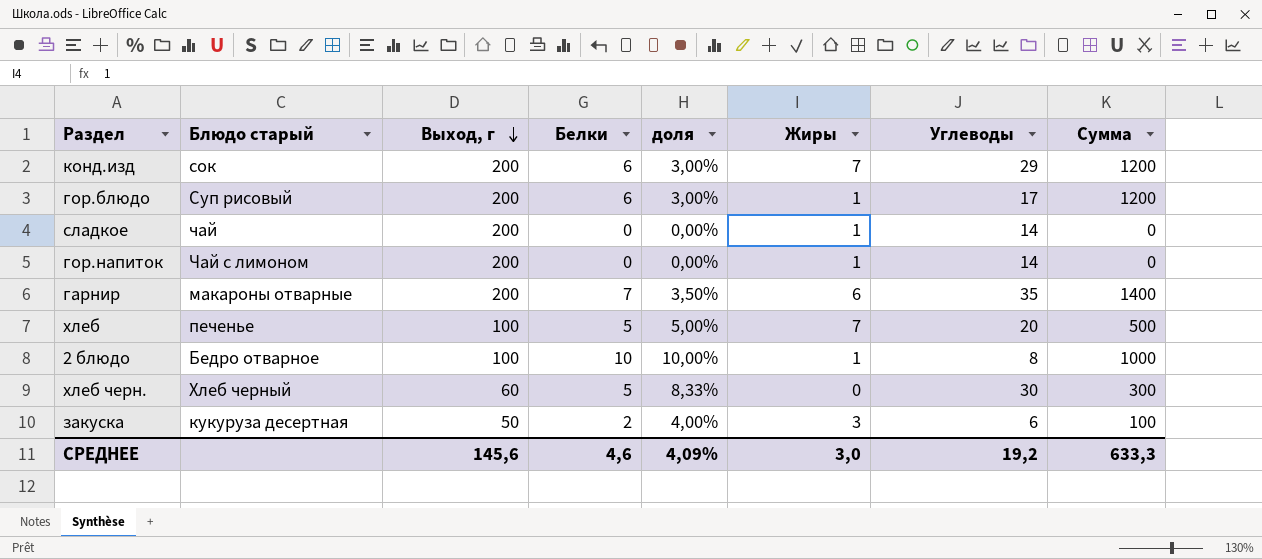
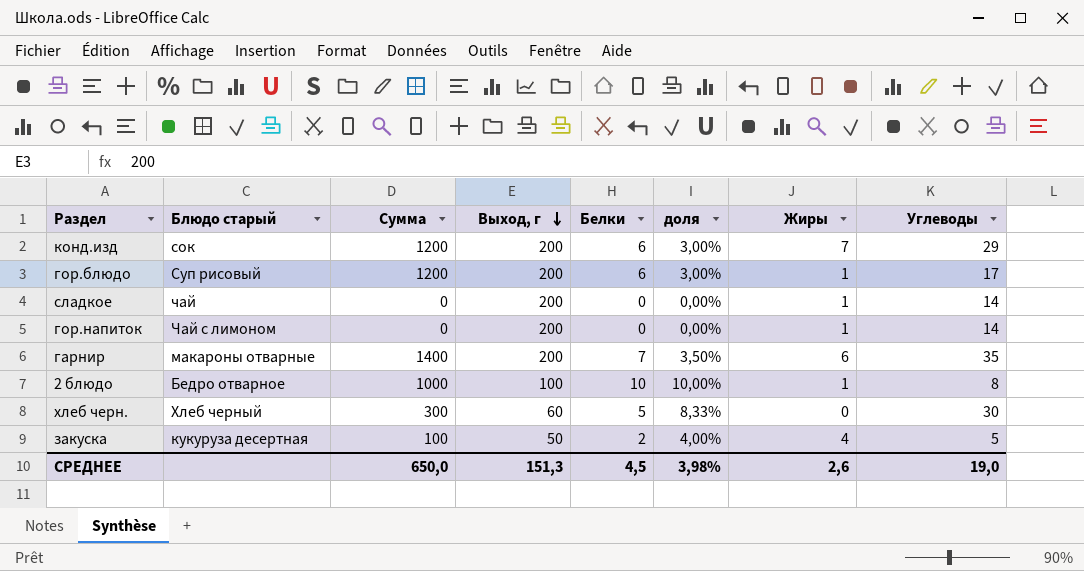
column Сумма | position: 8 -> 3
row хлеб: печенье | 100 | 5 | 5,00% | 7 | 20 | 500 -> none
закуска | Жиры: 3 -> 4
закуска | Углеводы: 6 -> 5
СРЕДНЕЕ | Сумма: 633,3 -> 650,0
СРЕДНЕЕ | Выход, г: 145,6 -> 151,3
СРЕДНЕЕ | Белки: 4,6 -> 4,5
СРЕДНЕЕ | доля: 4,09% -> 3,98%
СРЕДНЕЕ | Жиры: 3,0 -> 2,6
СРЕДНЕЕ | Углеводы: 19,2 -> 19,0

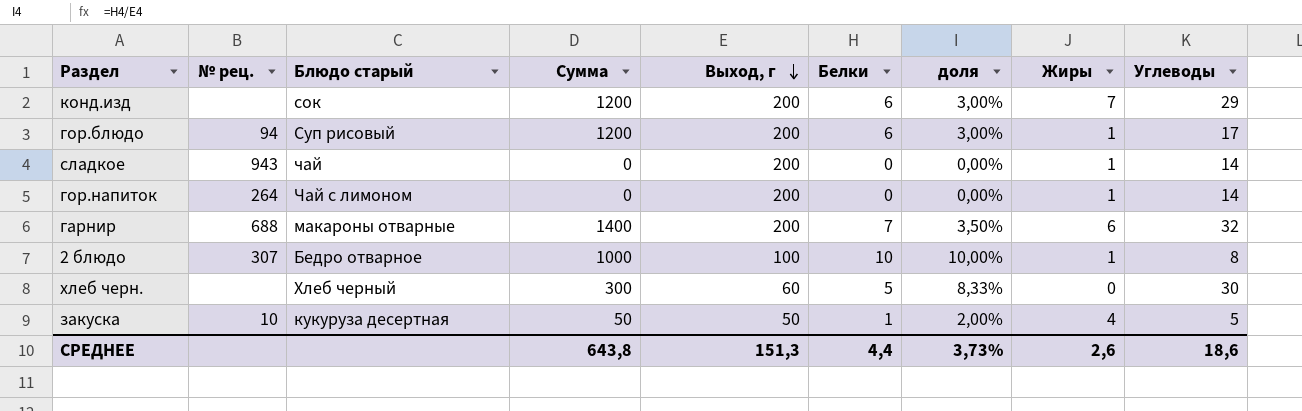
column № рец. | position: none -> 2
гарнир | Углеводы: 35 -> 32
закуска | Сумма: 100 -> 50
закуска | Белки: 2 -> 1
закуска | доля: 4,00% -> 2,00%
СРЕДНЕЕ | Сумма: 650,0 -> 643,8
СРЕДНЕЕ | Белки: 4,5 -> 4,4
СРЕДНЕЕ | доля: 3,98% -> 3,73%
СРЕДНЕЕ | Углеводы: 19,0 -> 18,6

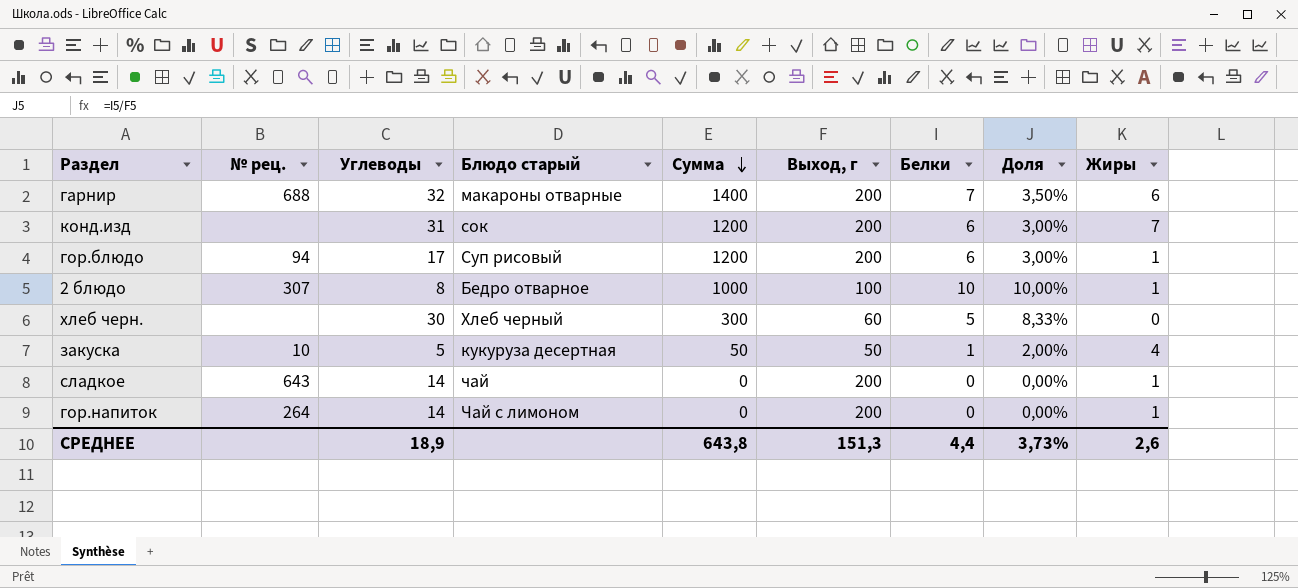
row order: Выход, г descending -> Сумма descending
column Углеводы | position: 9 -> 3
column name: доля -> Доля
конд.изд | Углеводы: 29 -> 31
сладкое | № рец.: 943 -> 643
СРЕДНЕЕ | Углеводы: 18,6 -> 18,9

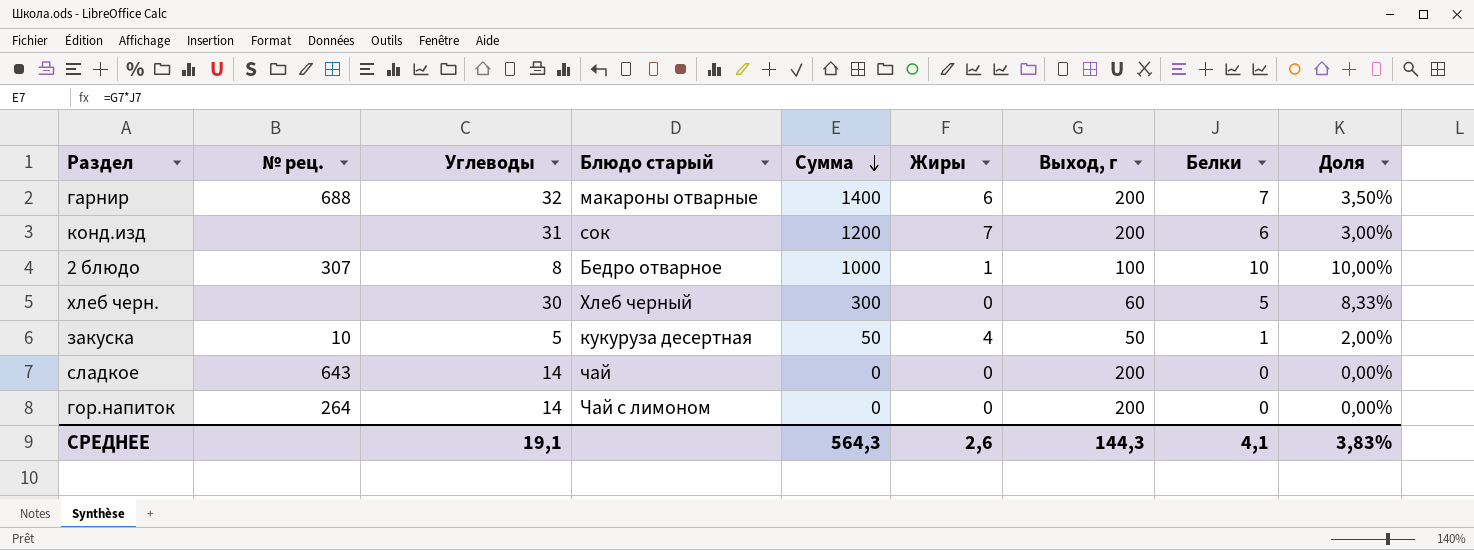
column Жиры | position: 9 -> 6
row гор.блюдо: 94 | 17 | Суп рисовый | 1200 | 200 | 6 | 3,00% | 1 -> none
сладкое | Жиры: 1 -> 0
гор.напиток | Жиры: 1 -> 0
СРЕДНЕЕ | Углеводы: 18,9 -> 19,1
СРЕДНЕЕ | Сумма: 643,8 -> 564,3
СРЕДНЕЕ | Выход, г: 151,3 -> 144,3
СРЕДНЕЕ | Белки: 4,4 -> 4,1
СРЕДНЕЕ | Доля: 3,73% -> 3,83%

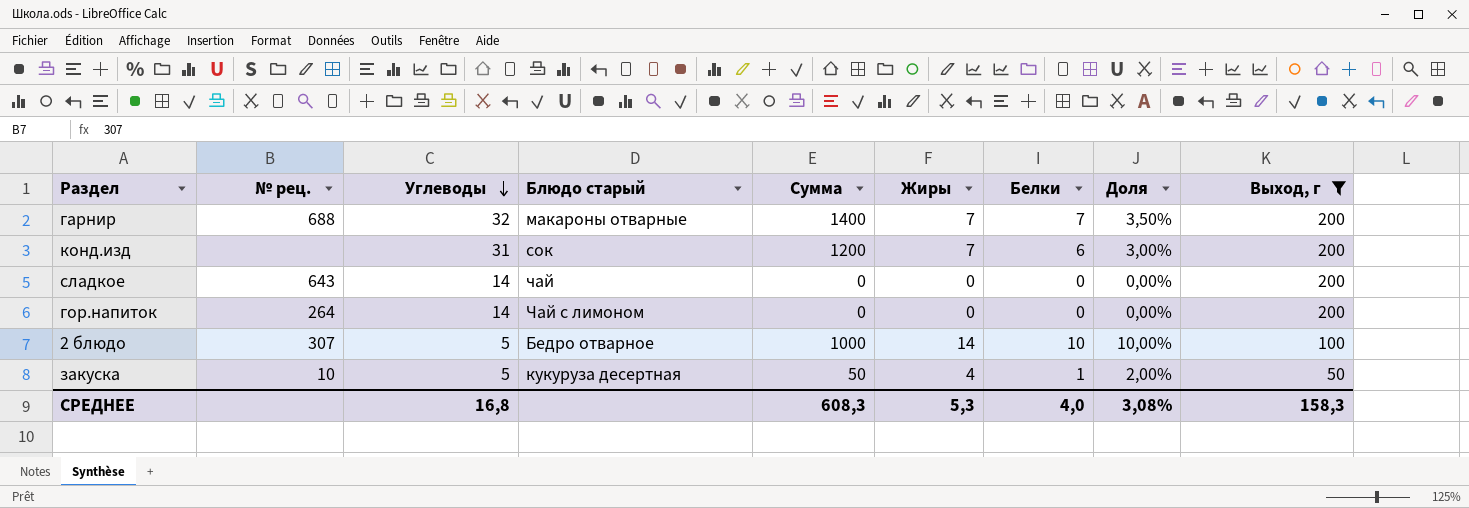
filter: none -> Выход, г != 60
row order: Сумма descending -> Углеводы descending
column Выход, г | position: 7 -> 9
гарнир | Жиры: 6 -> 7
2 блюдо | Углеводы: 8 -> 5
2 блюдо | Жиры: 1 -> 14
СРЕДНЕЕ | Углеводы: 19,1 -> 16,8
СРЕДНЕЕ | Сумма: 564,3 -> 608,3
СРЕДНЕЕ | Жиры: 2,6 -> 5,3
СРЕДНЕЕ | Белки: 4,1 -> 4,0
СРЕДНЕЕ | Доля: 3,83% -> 3,08%
СРЕДНЕЕ | Выход, г: 144,3 -> 158,3

